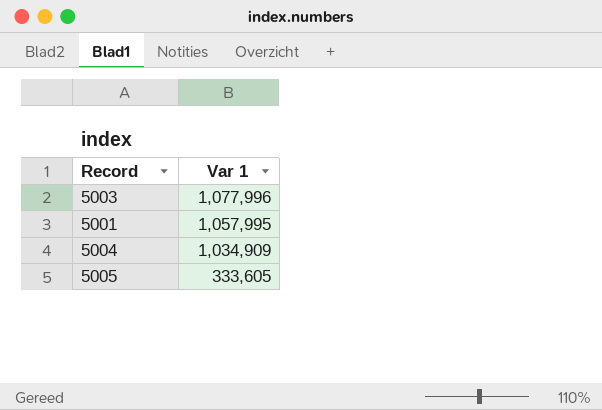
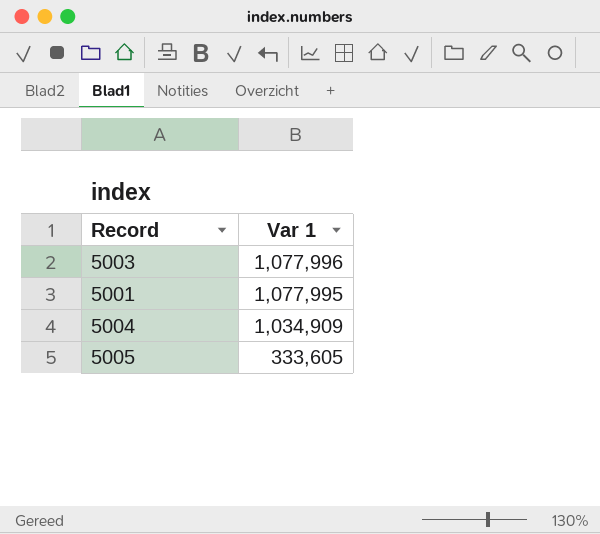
5001 | Var 1: 1,057,995 -> 1,077,995

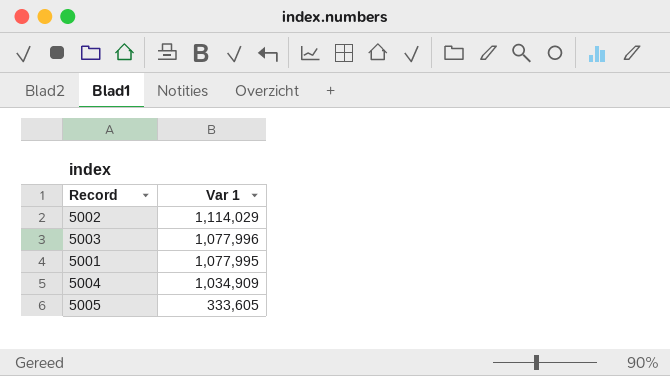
row 5002: none -> 1,114,029

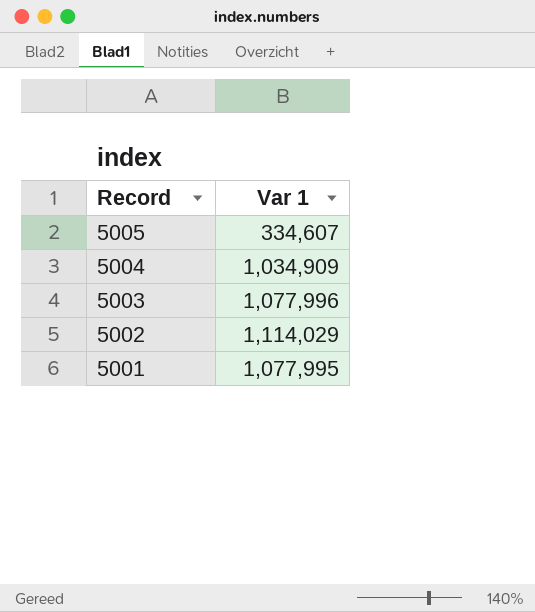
row order: Var 1 descending -> Record descending
5005 | Var 1: 333,605 -> 334,607

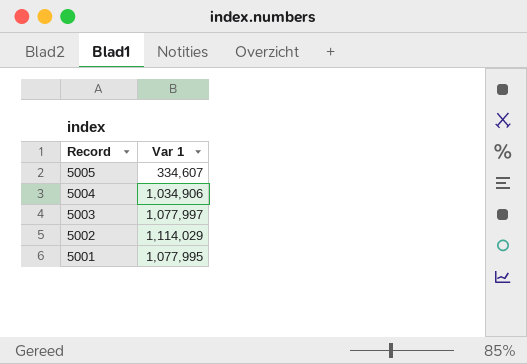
5004 | Var 1: 1,034,909 -> 1,034,906
5003 | Var 1: 1,077,996 -> 1,077,997

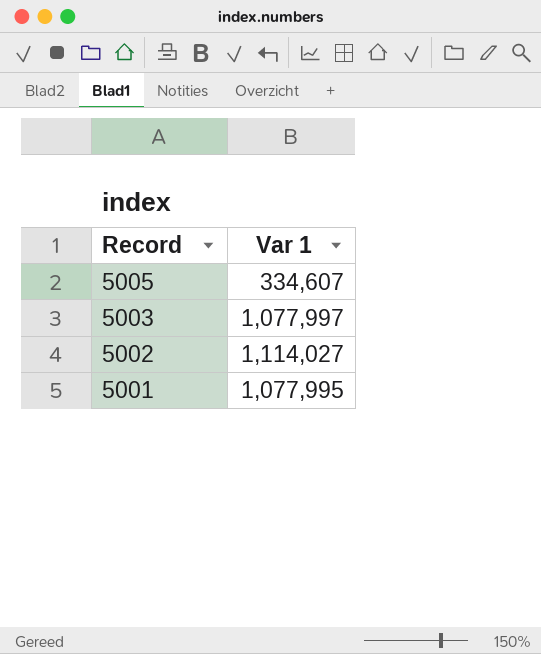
row 5004: 1,034,906 -> none
5002 | Var 1: 1,114,029 -> 1,114,027

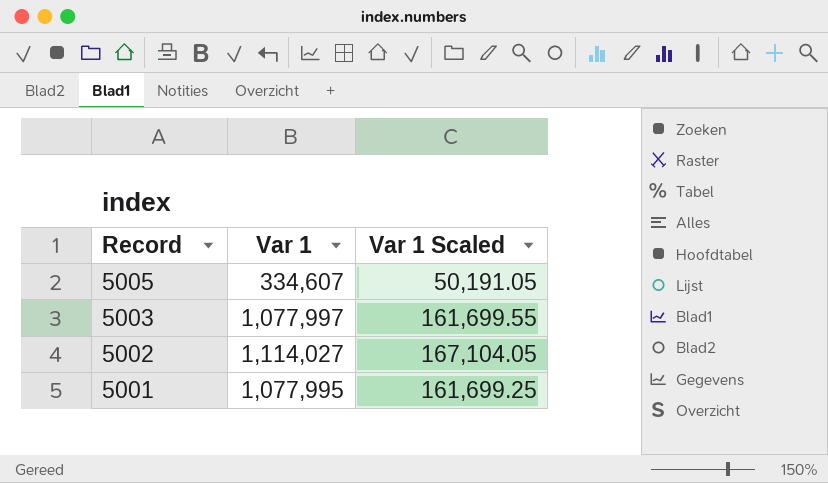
column Var 1 Scaled | formula: none -> [Var 1] * 0.15

